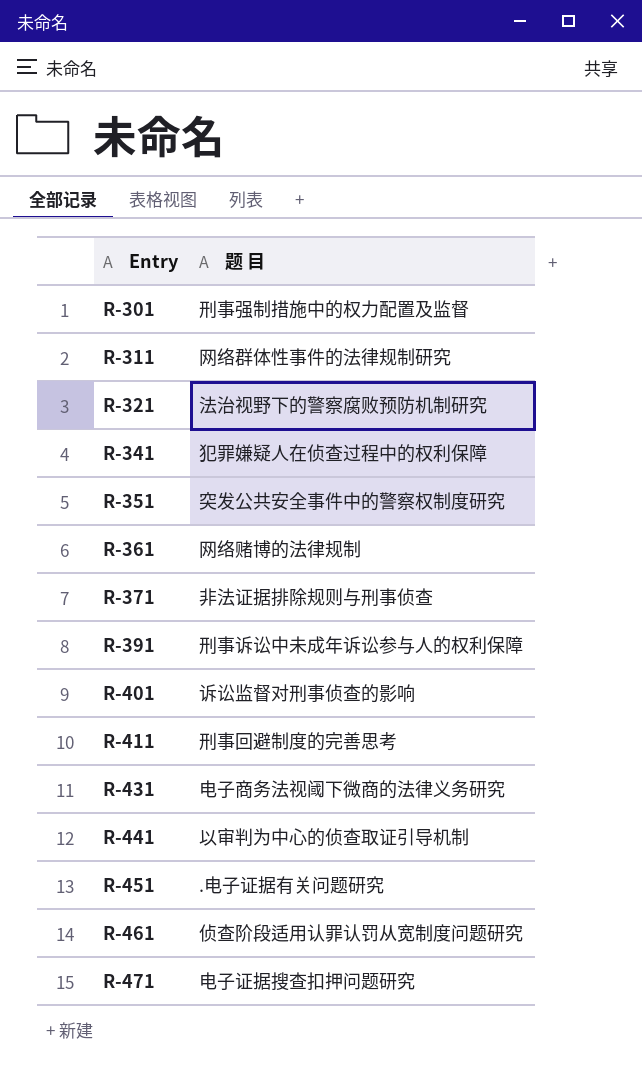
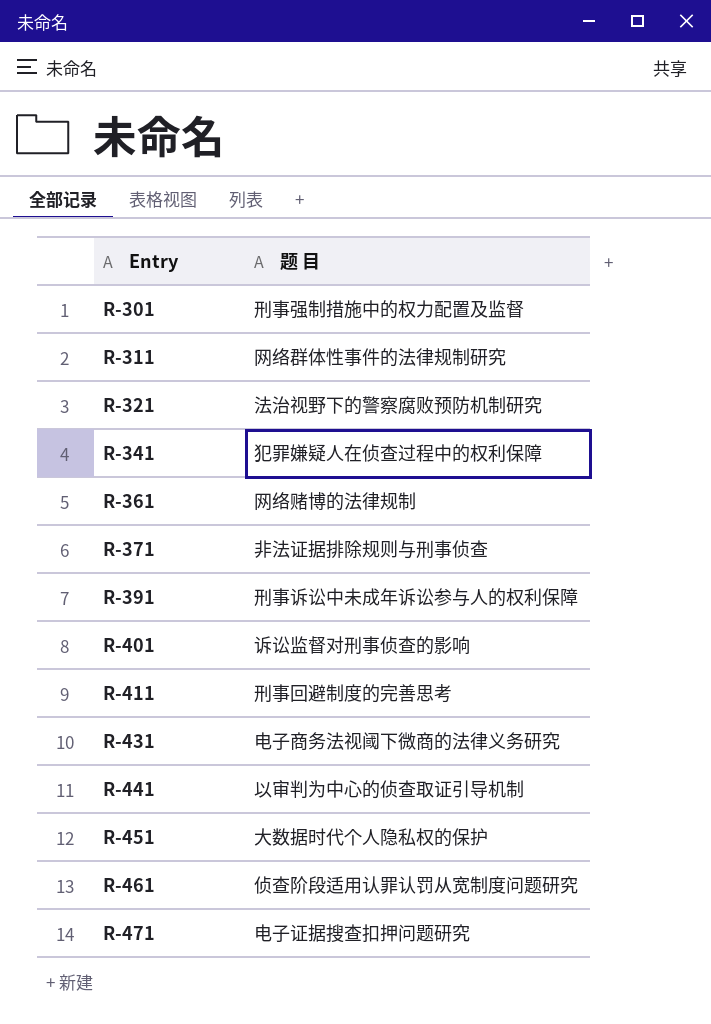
row R-351: 突发公共安全事件中的警察权制度研究 -> none
R-451 | 题 目: .电子证据有关问题研究 -> 大数据时代个人隐私权的保护

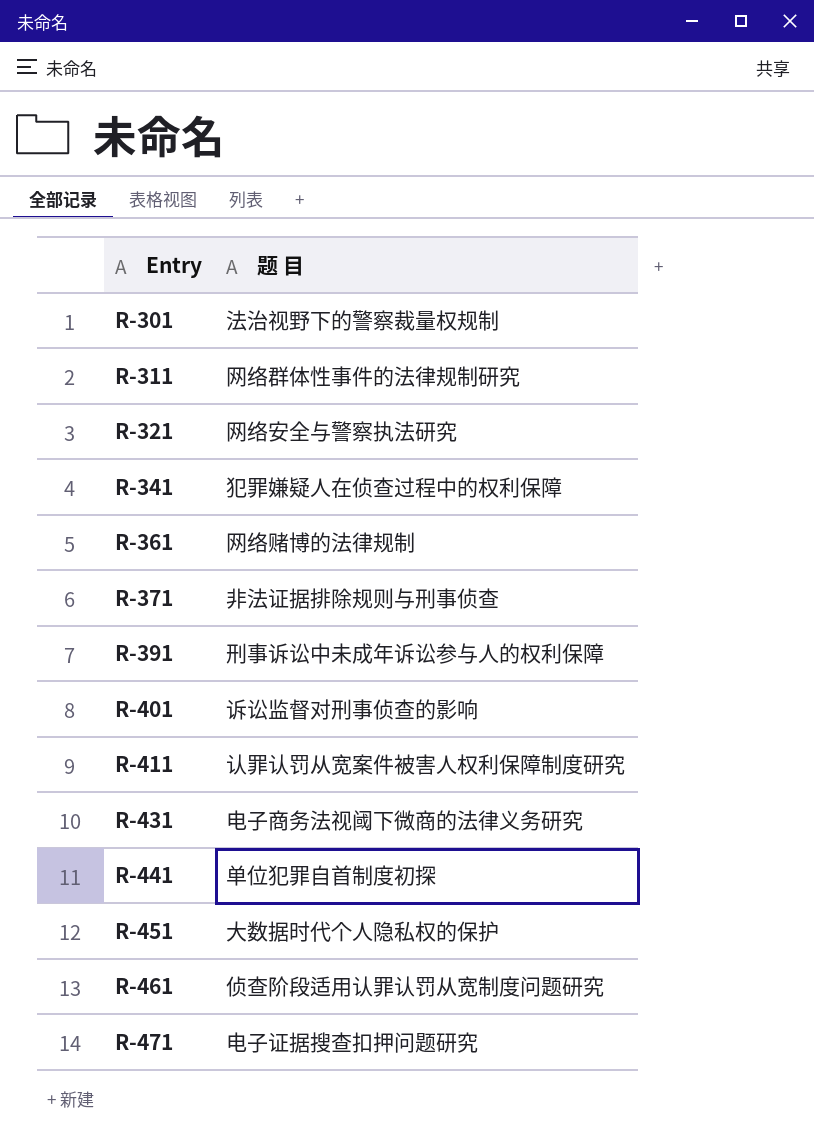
R-301 | 题 目: 刑事强制措施中的权力配置及监督 -> 法治视野下的警察裁量权规制
R-321 | 题 目: 法治视野下的警察腐败预防机制研究 -> 网络安全与警察执法研究
R-411 | 题 目: 刑事回避制度的完善思考 -> 认罪认罚从宽案件被害人权利保障制度研究
R-441 | 题 目: 以审判为中心的侦查取证引导机制 -> 单位犯罪自首制度初探

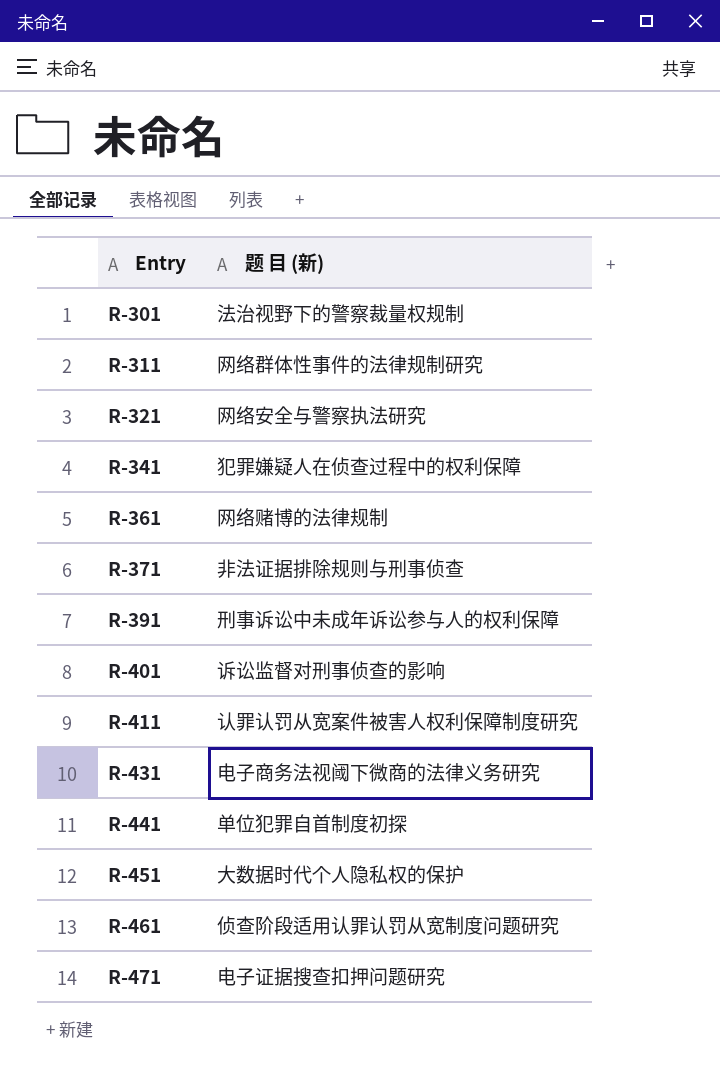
column name: 题 目 -> 题 目 (新)

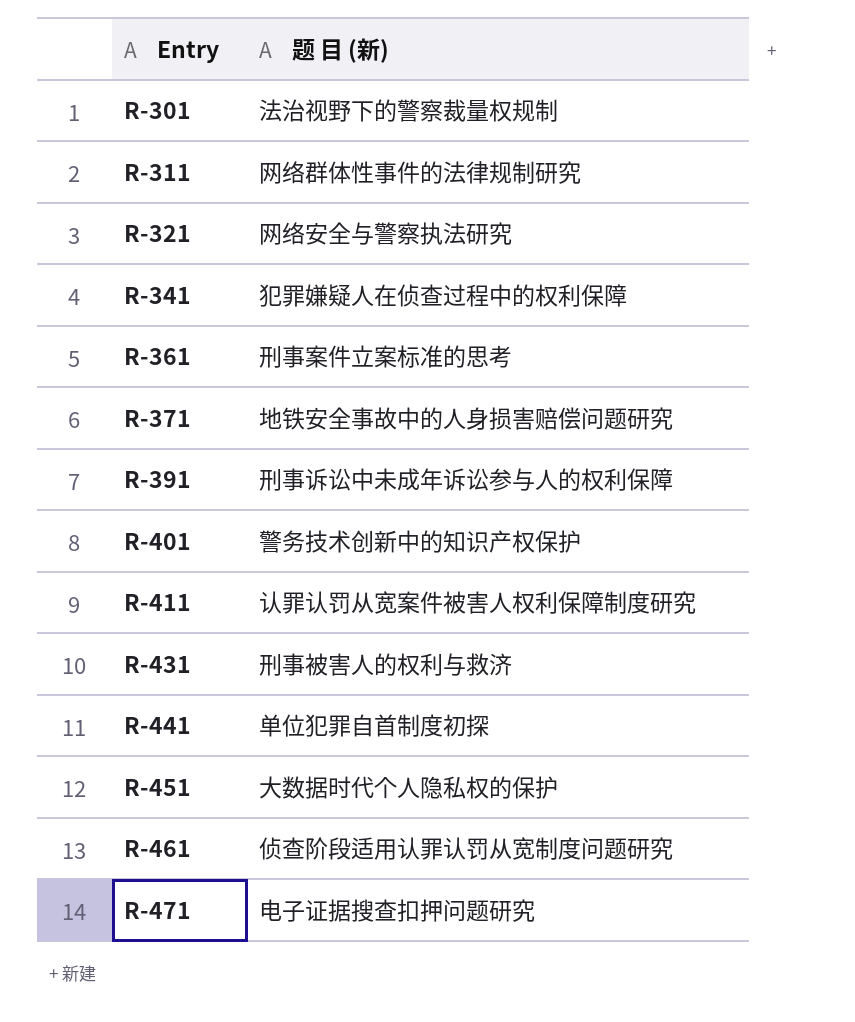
R-361 | 题 目 (新): 网络赌博的法律规制 -> 刑事案件立案标准的思考
R-371 | 题 目 (新): 非法证据排除规则与刑事侦查 -> 地铁安全事故中的人身损害赔偿问题研究
R-401 | 题 目 (新): 诉讼监督对刑事侦查的影响 -> 警务技术创新中的知识产权保护
R-431 | 题 目 (新): 电子商务法视阈下微商的法律义务研究 -> 刑事被害人的权利与救济

